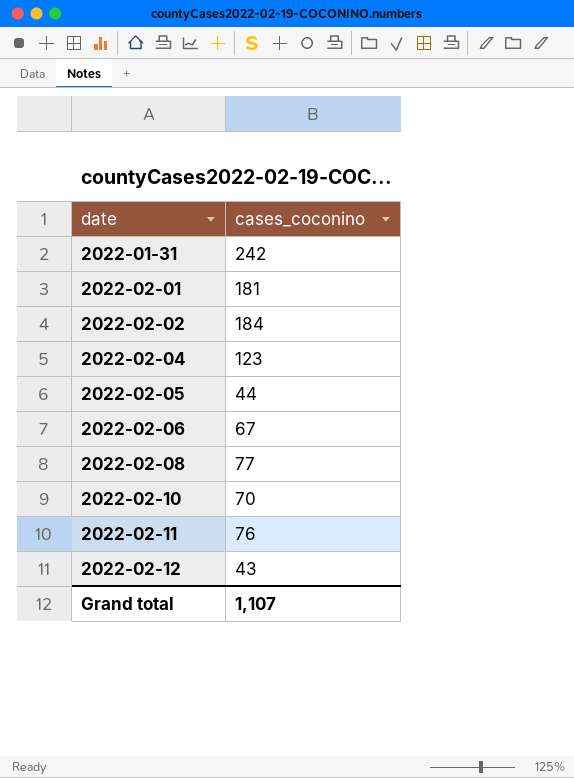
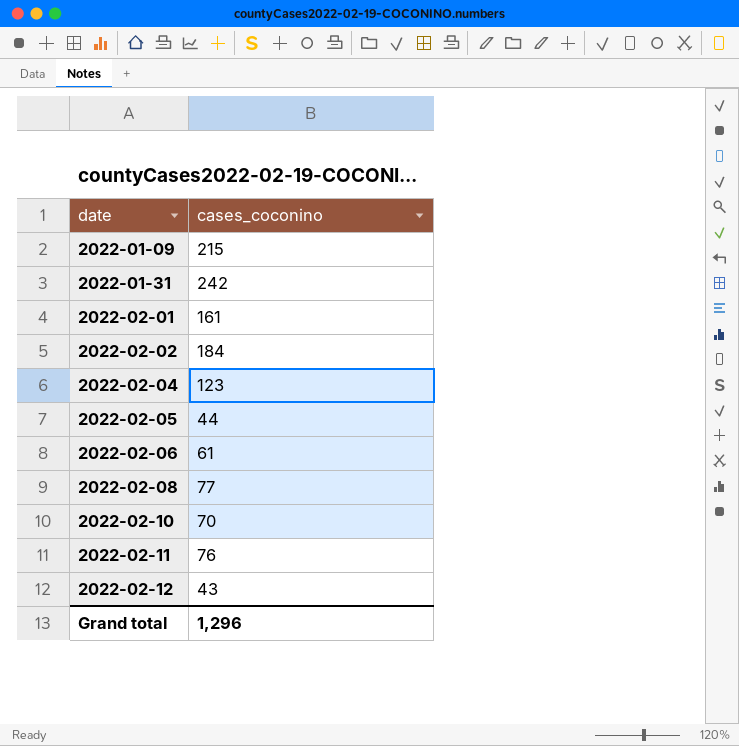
row 2022-01-09: none -> 215
2022-02-01 | cases_coconino: 181 -> 161
2022-02-06 | cases_coconino: 67 -> 61
Grand total | cases_coconino: 1,107 -> 1,296

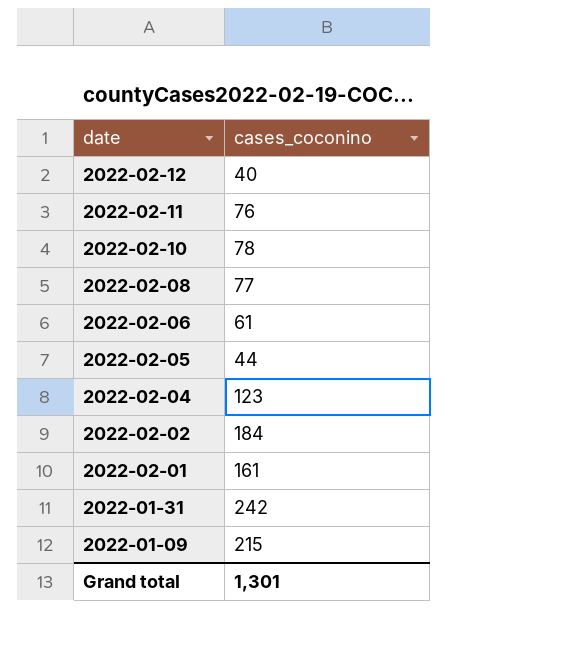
row order: date ascending -> date descending
2022-02-12 | cases_coconino: 43 -> 40
2022-02-10 | cases_coconino: 70 -> 78
Grand total | cases_coconino: 1,296 -> 1,301

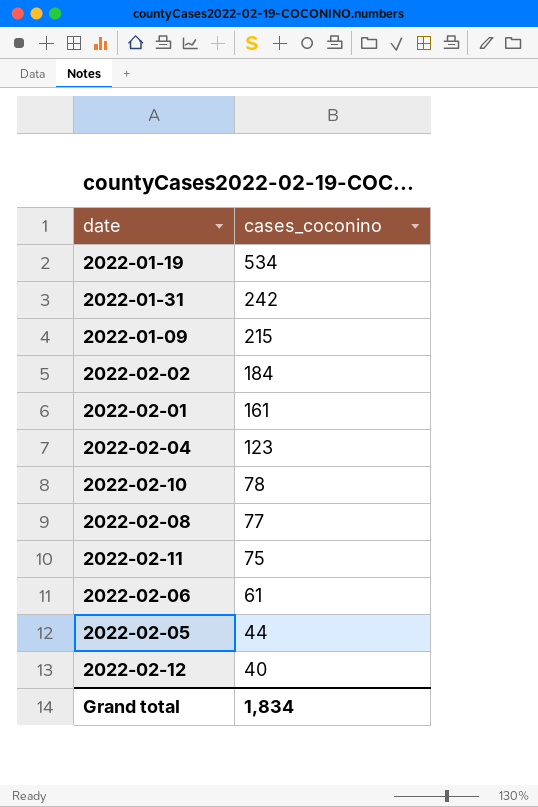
row order: date descending -> cases_coconino descending
row 2022-01-19: none -> 534
2022-02-11 | cases_coconino: 76 -> 75
Grand total | cases_coconino: 1,301 -> 1,834

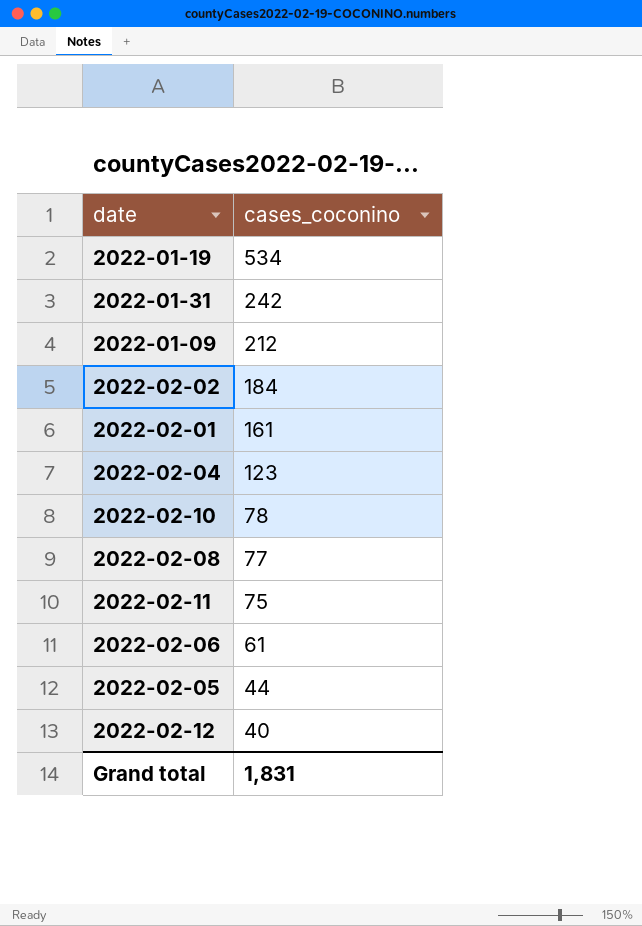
2022-01-09 | cases_coconino: 215 -> 212
Grand total | cases_coconino: 1,834 -> 1,831

